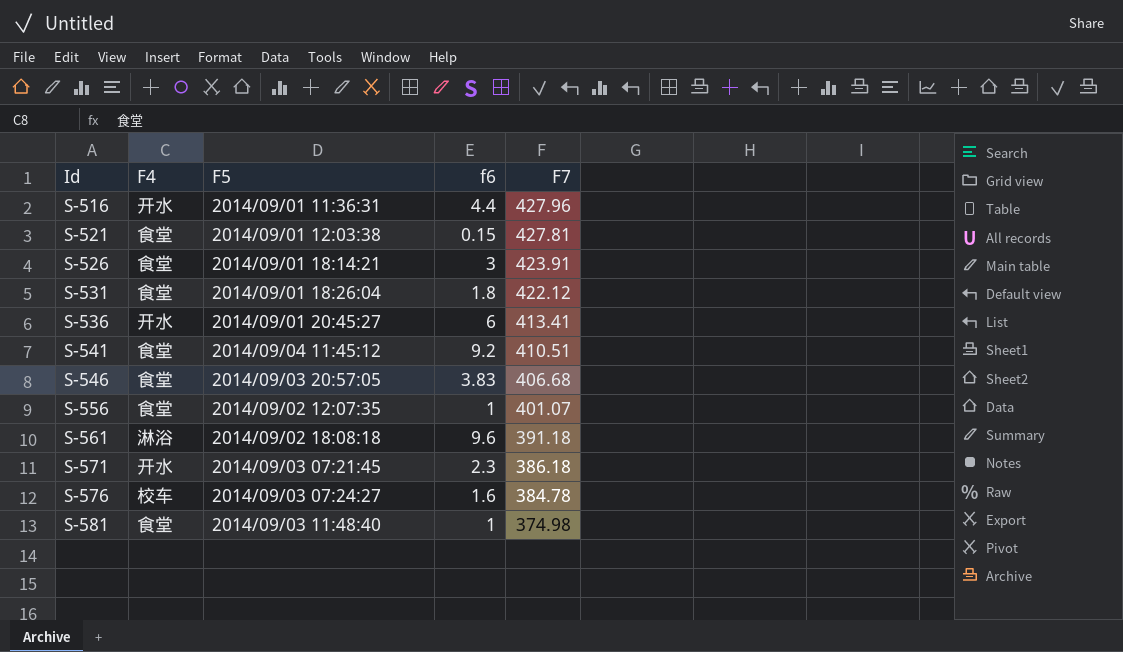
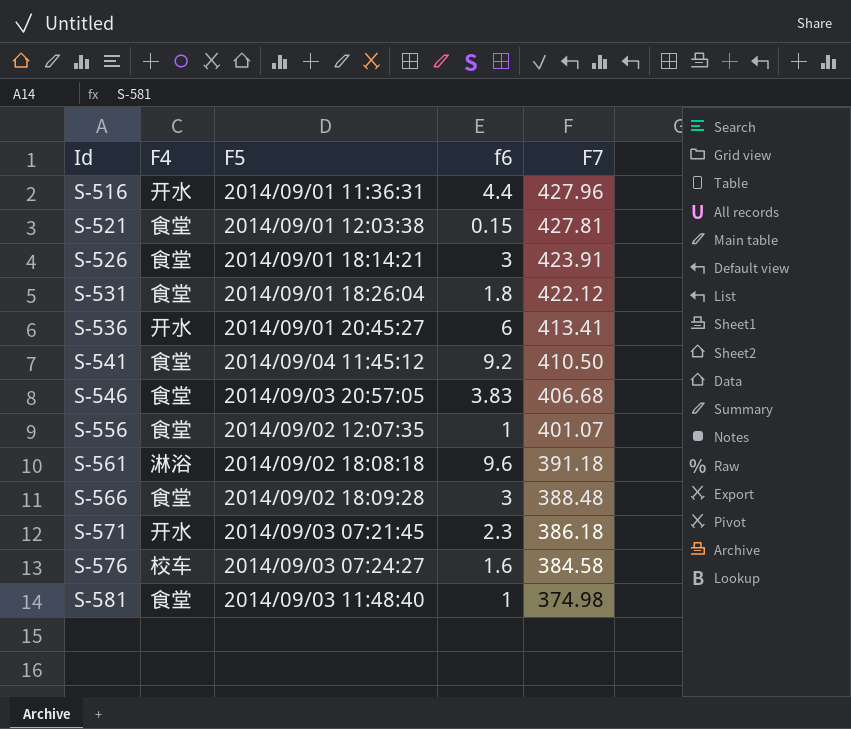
S-541 | F7: 410.51 -> 410.50
row S-566: none -> 食堂 | 2014/09/02 18:09:28 | 3 | 388.48
S-576 | F7: 384.78 -> 384.58

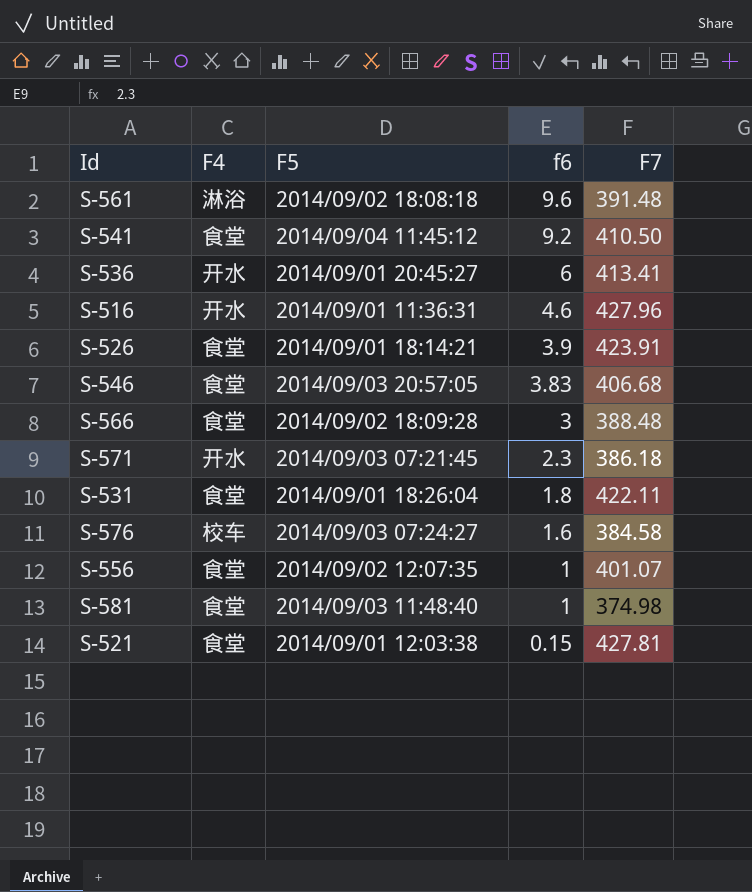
row order: Id ascending -> f6 descending
S-561 | F7: 391.18 -> 391.48
S-516 | f6: 4.4 -> 4.6
S-526 | f6: 3 -> 3.9
S-531 | F7: 422.12 -> 422.11

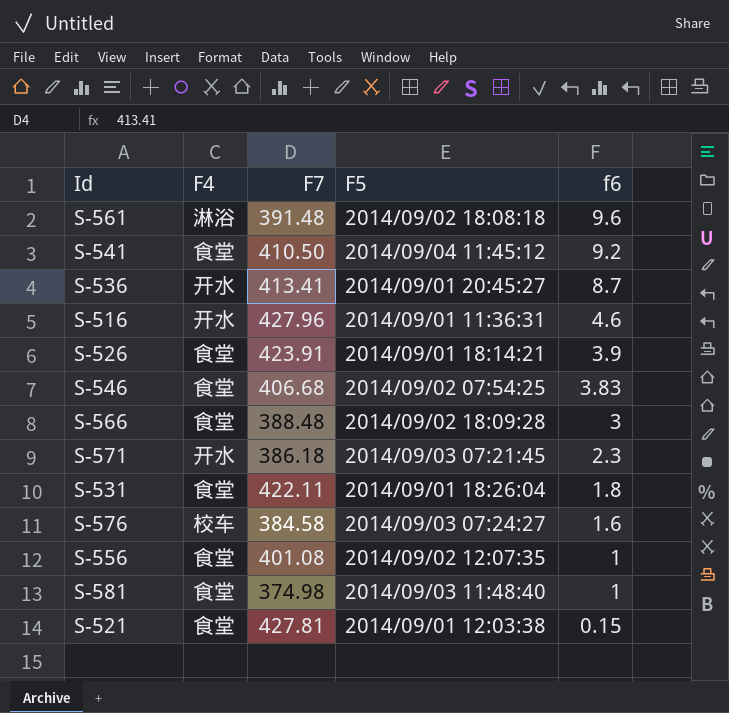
column F7 | position: 5 -> 3
S-536 | f6: 6 -> 8.7
S-546 | F5: 2014/09/03 20:57:05 -> 2014/09/02 07:54:25
S-556 | F7: 401.07 -> 401.08

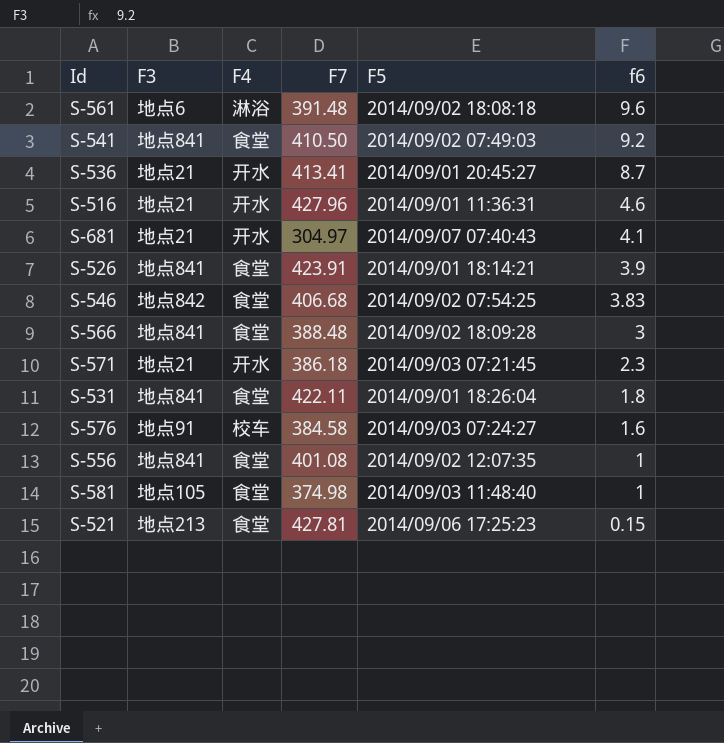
column F3 | position: none -> 2
S-541 | F5: 2014/09/04 11:45:12 -> 2014/09/02 07:49:03
row S-681: none -> 地点21 | 开水 | 304.97 | 2014/09/07 07:40:43 | 4.1
S-521 | F5: 2014/09/01 12:03:38 -> 2014/09/06 17:25:23

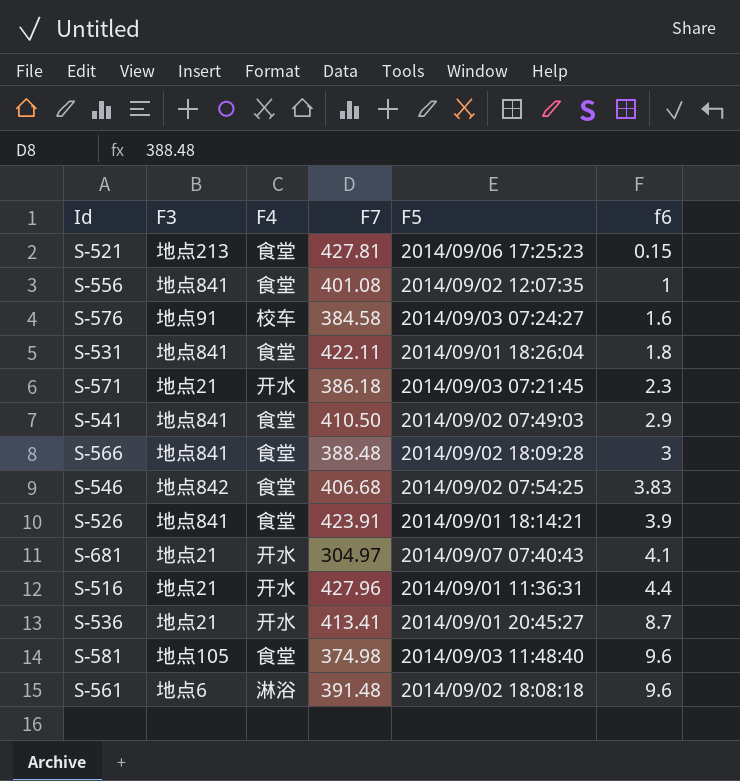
row order: f6 descending -> f6 ascending
S-541 | f6: 9.2 -> 2.9
S-516 | f6: 4.6 -> 4.4
S-581 | f6: 1 -> 9.6

